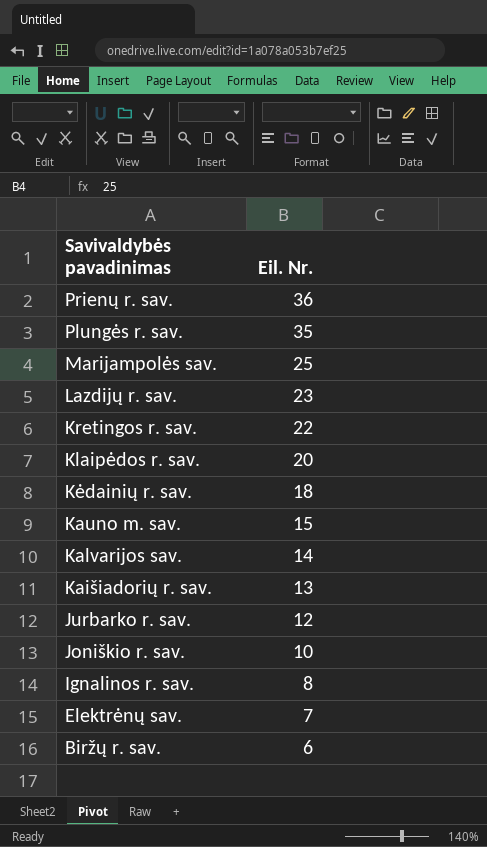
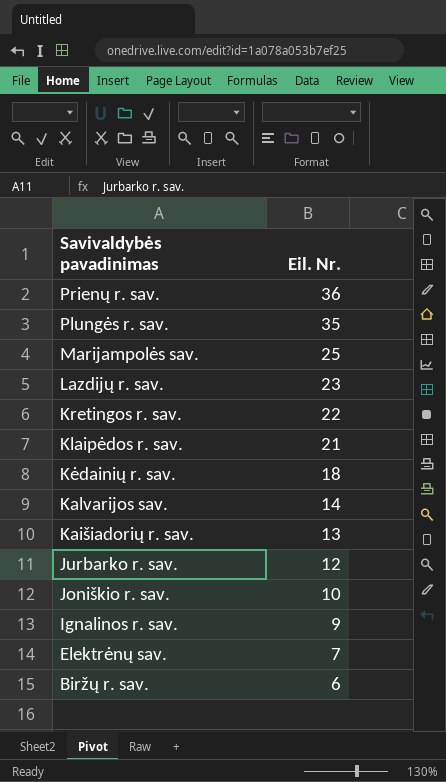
row Kauno m. sav.: 15 -> none
Klaipėdos r. sav. | Eil. Nr.: 20 -> 21
Ignalinos r. sav. | Eil. Nr.: 8 -> 9

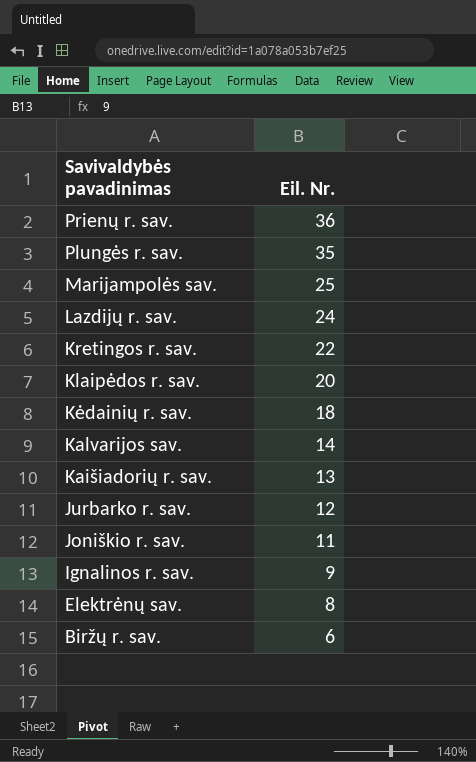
Lazdijų r. sav. | Eil. Nr.: 23 -> 24
Klaipėdos r. sav. | Eil. Nr.: 21 -> 20
Joniškio r. sav. | Eil. Nr.: 10 -> 11
Elektrėnų sav. | Eil. Nr.: 7 -> 8

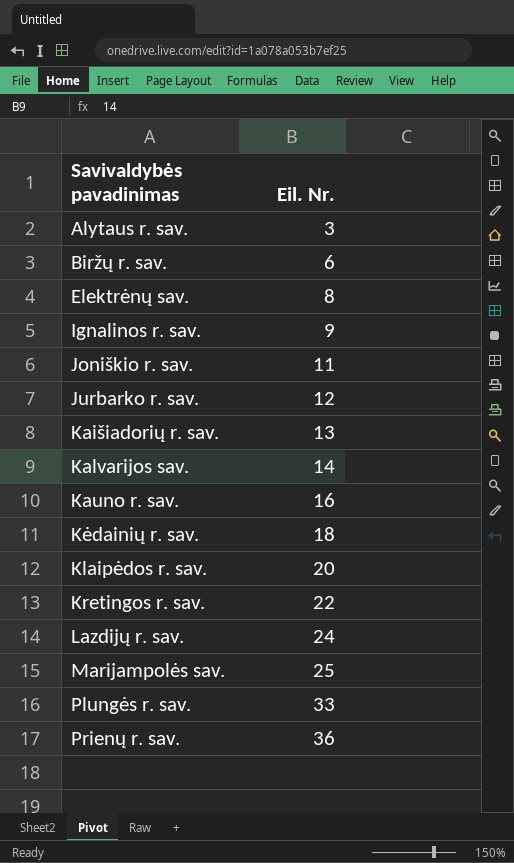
row order: Savivaldybės pavadinimas descending -> Savivaldybės pavadinimas ascending
row Alytaus r. sav.: none -> 3
row Kauno r. sav.: none -> 16
Plungės r. sav. | Eil. Nr.: 35 -> 33

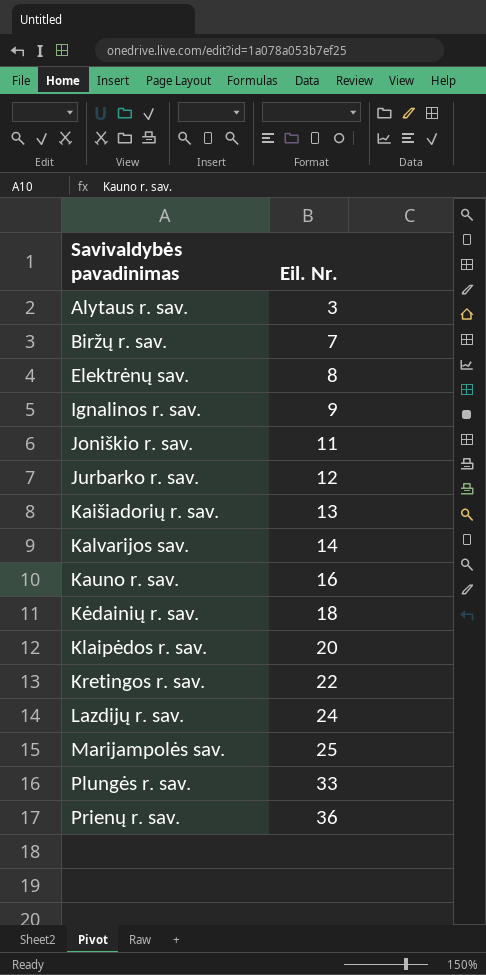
Biržų r. sav. | Eil. Nr.: 6 -> 7

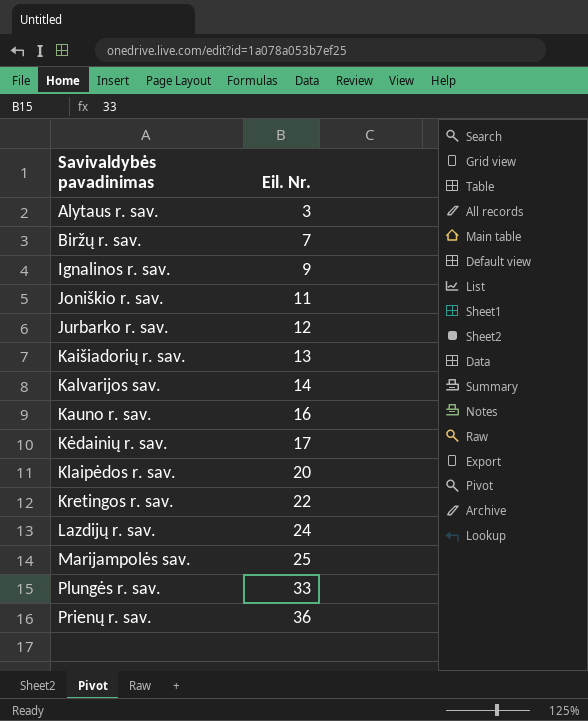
row Elektrėnų sav.: 8 -> none
Kėdainių r. sav. | Eil. Nr.: 18 -> 17

